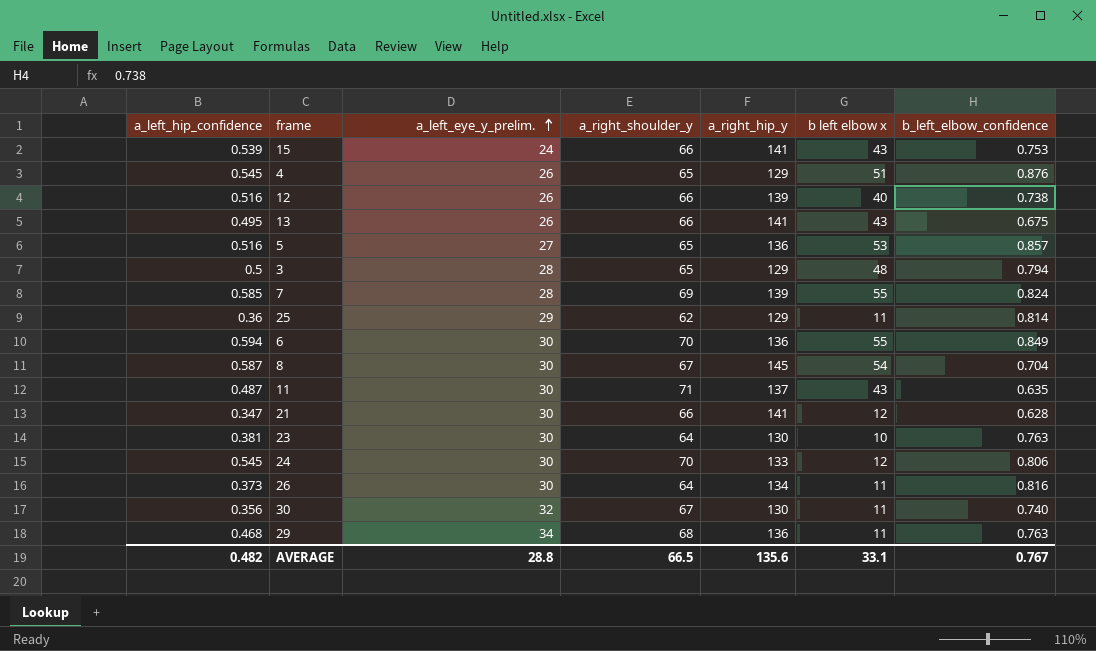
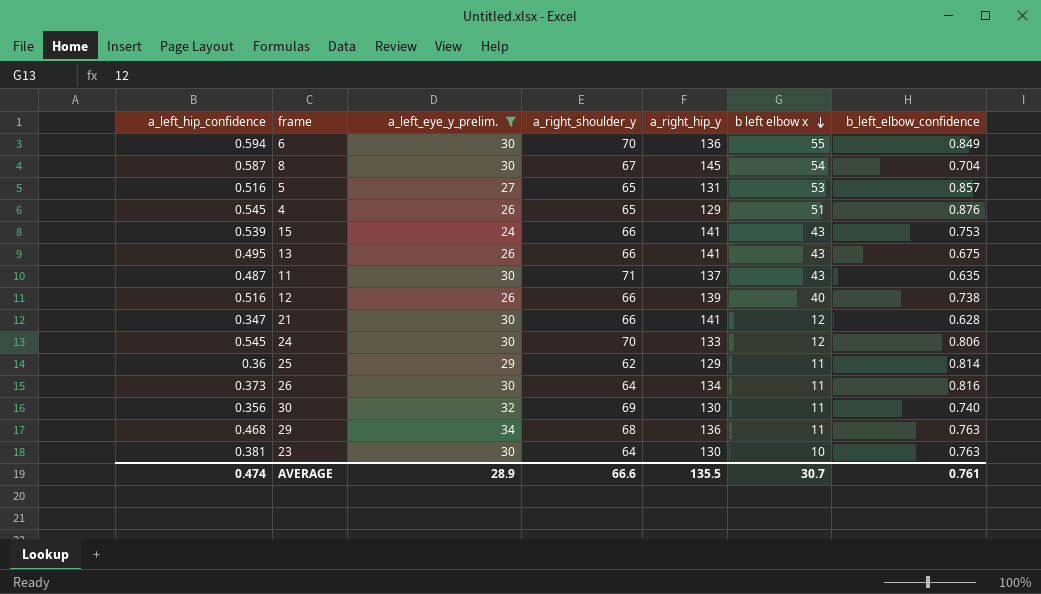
filter: none -> a_left_eye_y_prelim. != 28
row order: a_left_eye_y_prelim. ascending -> b left elbow x descending
5 | a_right_hip_y: 136 -> 131
30 | a_right_shoulder_y: 67 -> 69
AVERAGE | a_left_hip_confidence: 0.482 -> 0.474
AVERAGE | a_left_eye_y_prelim.: 28.8 -> 28.9
AVERAGE | a_right_shoulder_y: 66.5 -> 66.6
AVERAGE | a_right_hip_y: 135.6 -> 135.5
AVERAGE | b left elbow x: 33.1 -> 30.7
AVERAGE | b_left_elbow_confidence: 0.767 -> 0.761

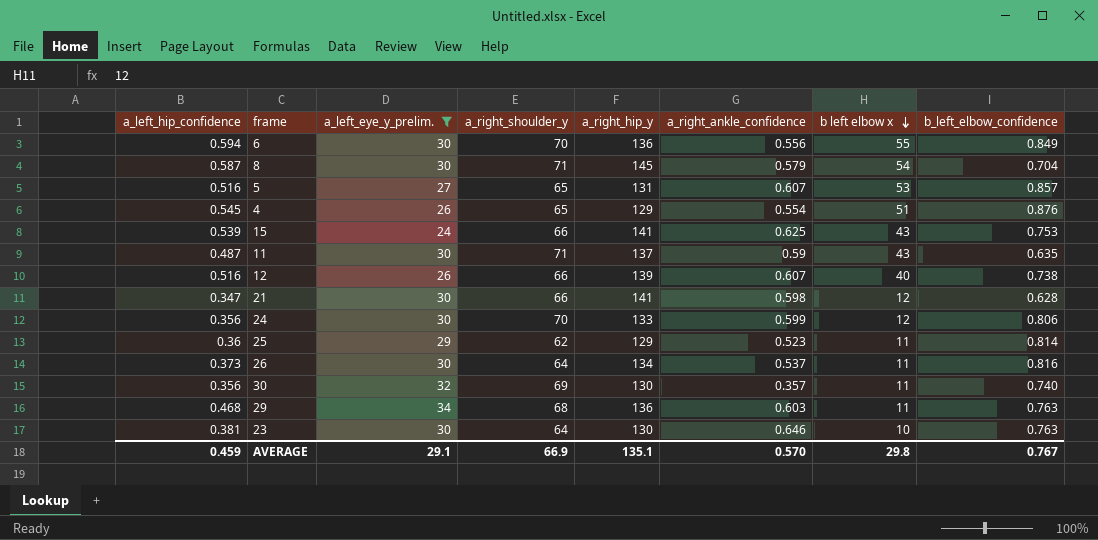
column a_right_ankle_confidence | position: none -> 6
row 13: 0.495 | 26 | 66 | 141 | 43 | 0.675 -> none
8 | a_right_shoulder_y: 67 -> 71
24 | a_left_hip_confidence: 0.545 -> 0.356
AVERAGE | a_left_hip_confidence: 0.474 -> 0.459
AVERAGE | a_left_eye_y_prelim.: 28.9 -> 29.1
AVERAGE | a_right_shoulder_y: 66.6 -> 66.9
AVERAGE | a_right_hip_y: 135.5 -> 135.1
AVERAGE | b left elbow x: 30.7 -> 29.8
AVERAGE | b_left_elbow_confidence: 0.761 -> 0.767

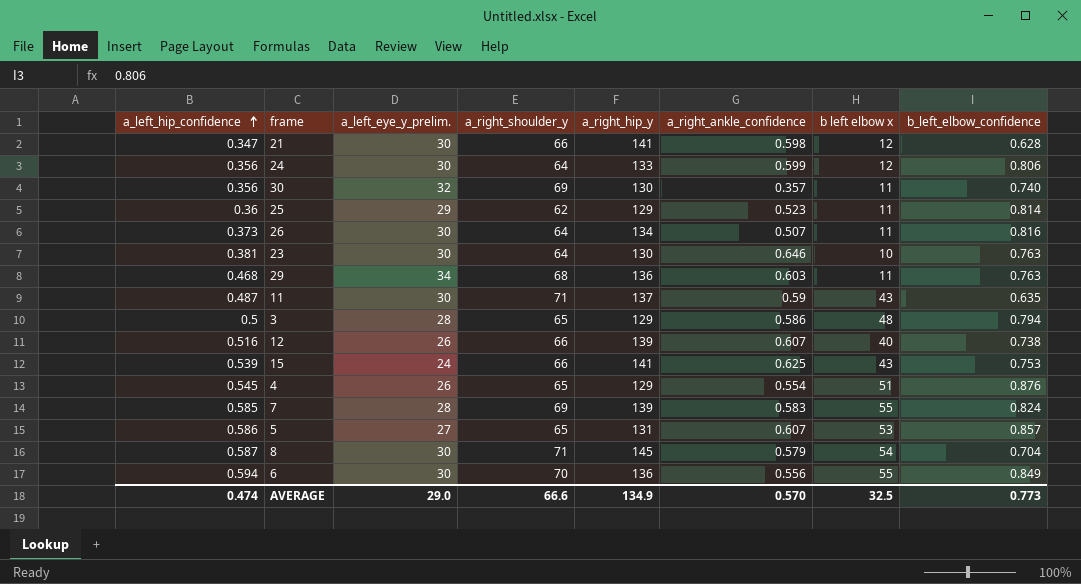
filter: a_left_eye_y_prelim. != 28 -> none
row order: b left elbow x descending -> a_left_hip_confidence ascending
24 | a_right_shoulder_y: 70 -> 64
26 | a_right_ankle_confidence: 0.537 -> 0.507
5 | a_left_hip_confidence: 0.516 -> 0.586
AVERAGE | a_left_hip_confidence: 0.459 -> 0.474
AVERAGE | a_left_eye_y_prelim.: 29.1 -> 29.0
AVERAGE | a_right_shoulder_y: 66.9 -> 66.6
AVERAGE | a_right_hip_y: 135.1 -> 134.9
AVERAGE | b left elbow x: 29.8 -> 32.5
AVERAGE | b_left_elbow_confidence: 0.767 -> 0.773

